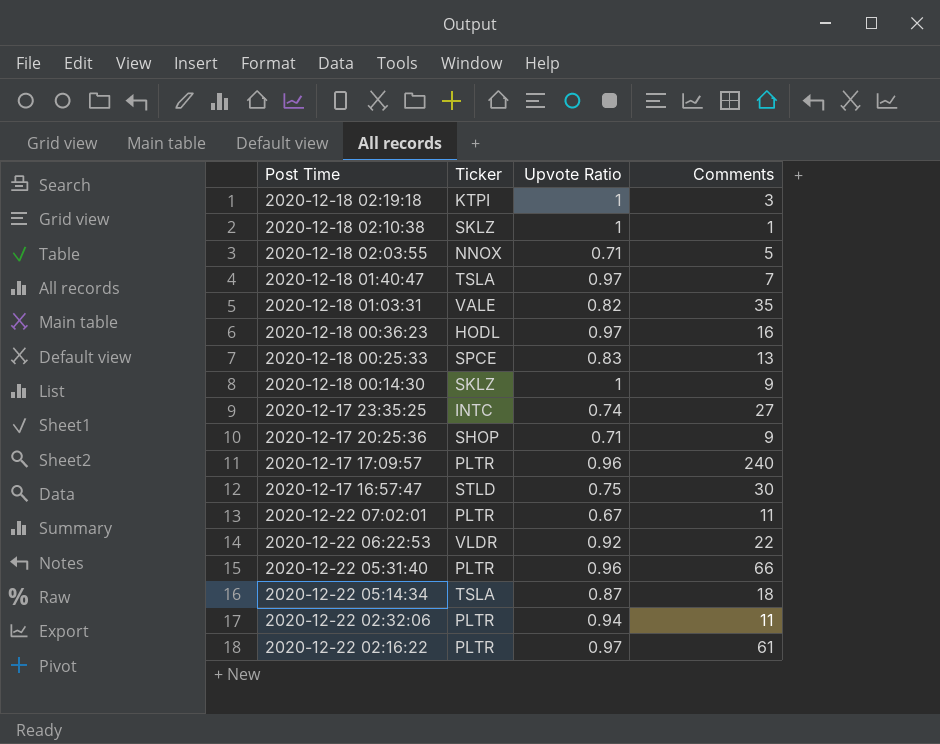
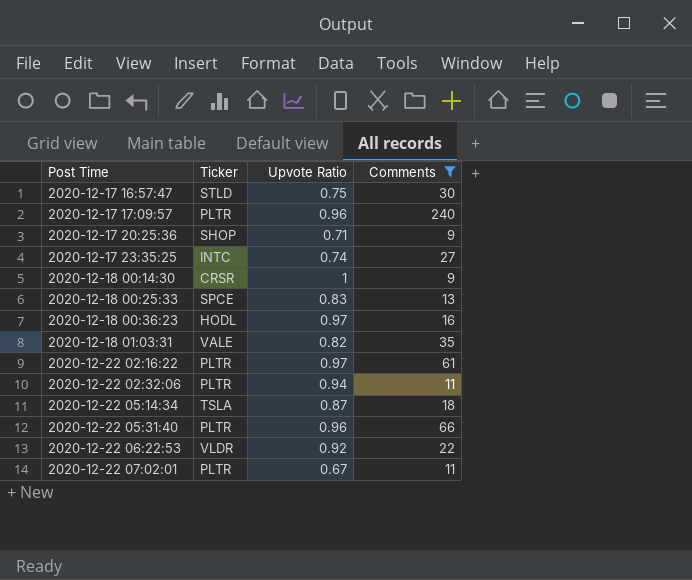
filter: none -> Comments >= 9
row order: none -> Post Time ascending
2020-12-18 00:14:30 | Ticker: SKLZ -> CRSR

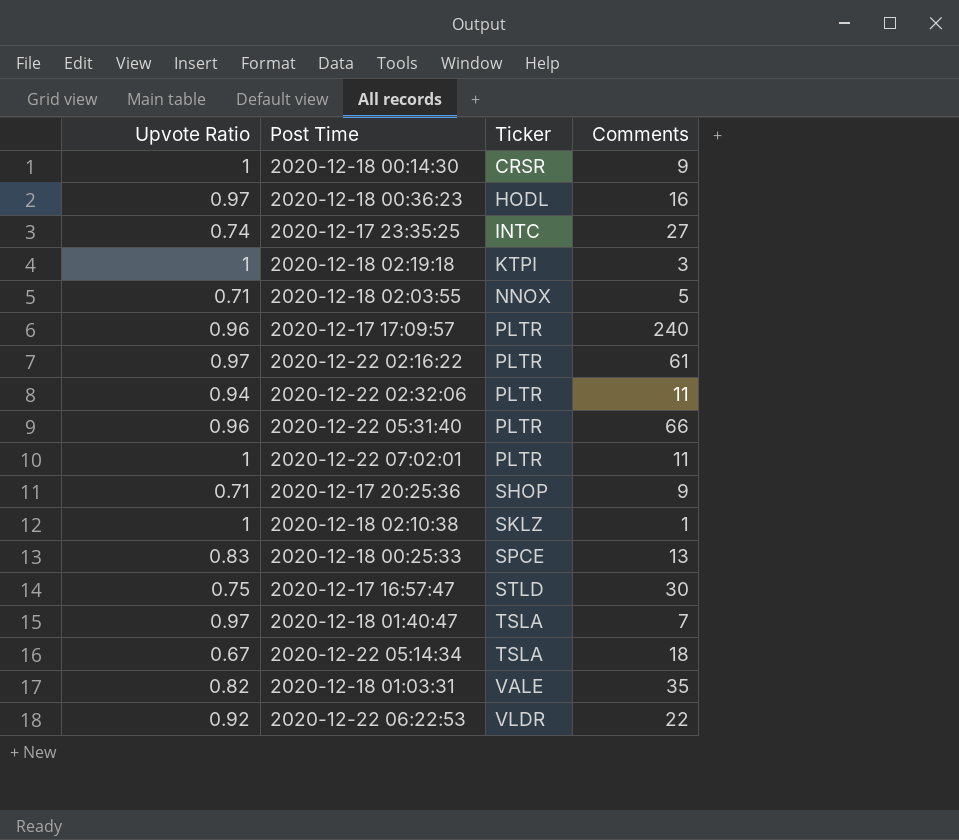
filter: Comments >= 9 -> none
row order: Post Time ascending -> Ticker ascending
column Upvote Ratio | position: 3 -> 1
2020-12-22 07:02:01 | Upvote Ratio: 0.67 -> 1
2020-12-22 05:14:34 | Upvote Ratio: 0.87 -> 0.67

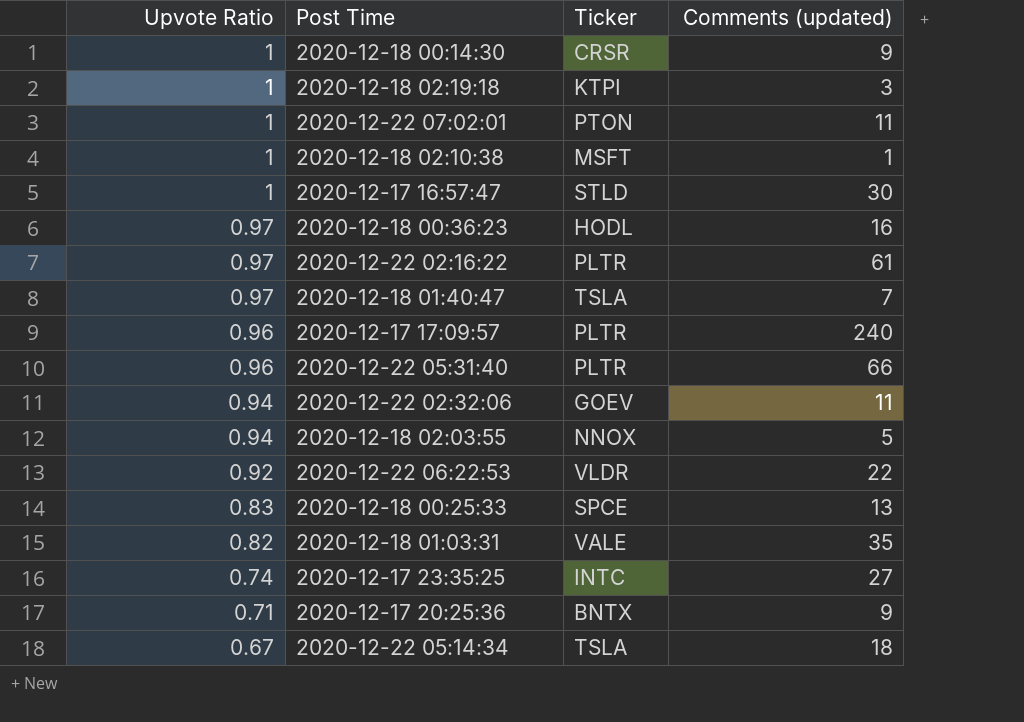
row order: Ticker ascending -> Upvote Ratio descending
column name: Comments -> Comments (updated)
2020-12-22 07:02:01 | Ticker: PLTR -> PTON
2020-12-18 02:10:38 | Ticker: SKLZ -> MSFT
2020-12-17 16:57:47 | Upvote Ratio: 0.75 -> 1
2020-12-22 02:32:06 | Ticker: PLTR -> GOEV
2020-12-18 02:03:55 | Upvote Ratio: 0.71 -> 0.94
2020-12-17 20:25:36 | Ticker: SHOP -> BNTX

